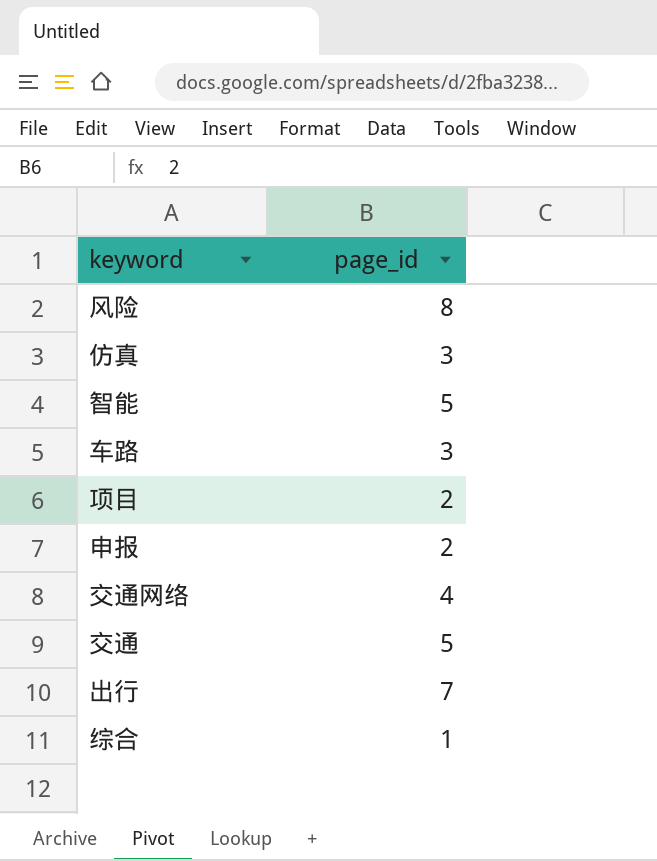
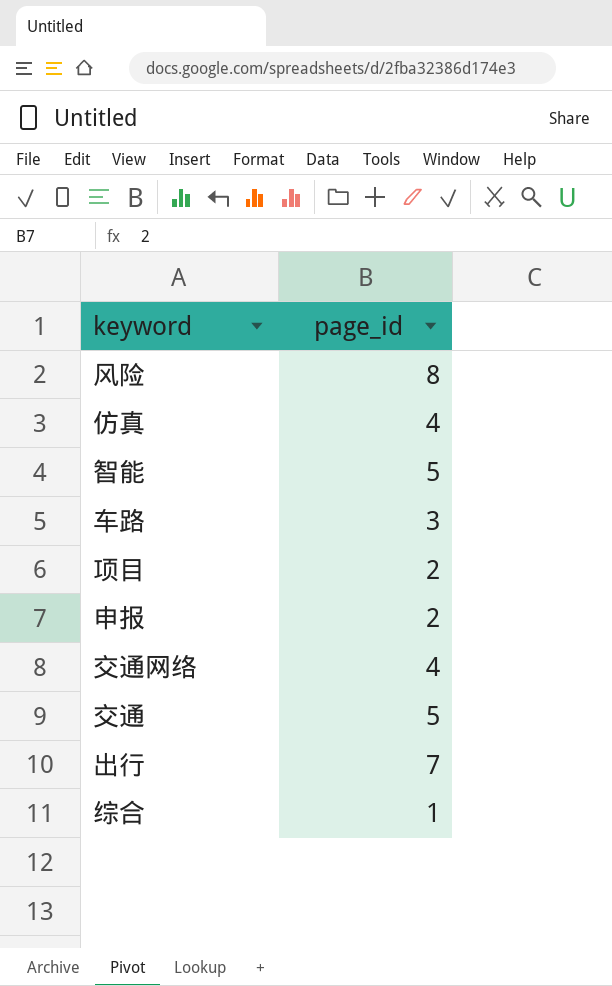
仿真 | page_id: 3 -> 4

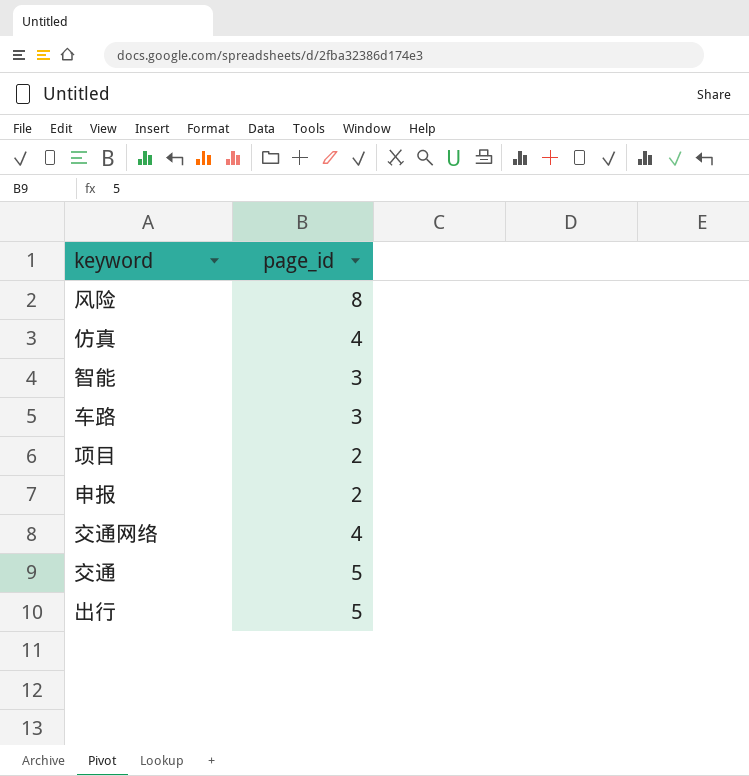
row 综合: 1 -> none
智能 | page_id: 5 -> 3
出行 | page_id: 7 -> 5

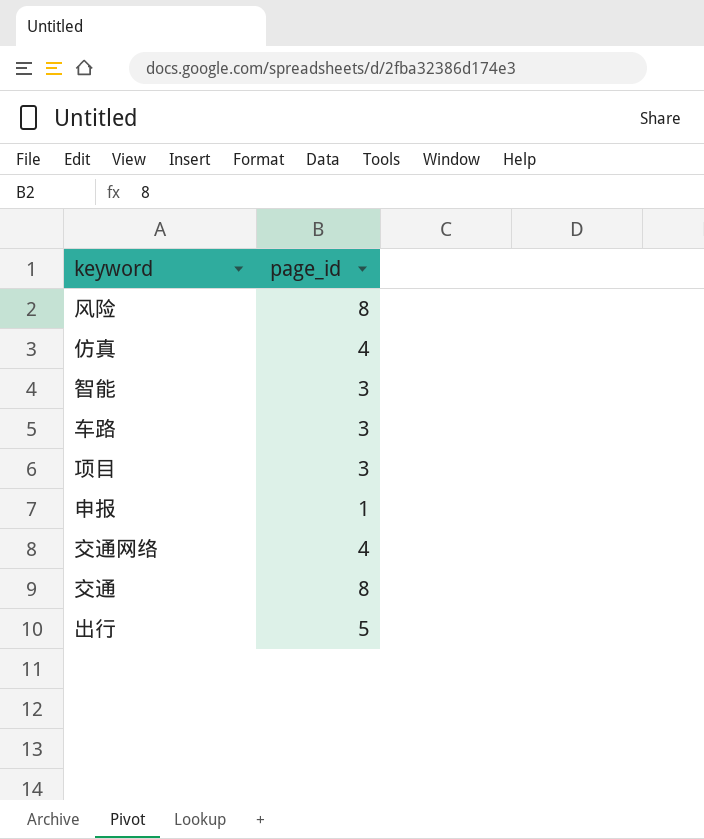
项目 | page_id: 2 -> 3
申报 | page_id: 2 -> 1
交通 | page_id: 5 -> 8

